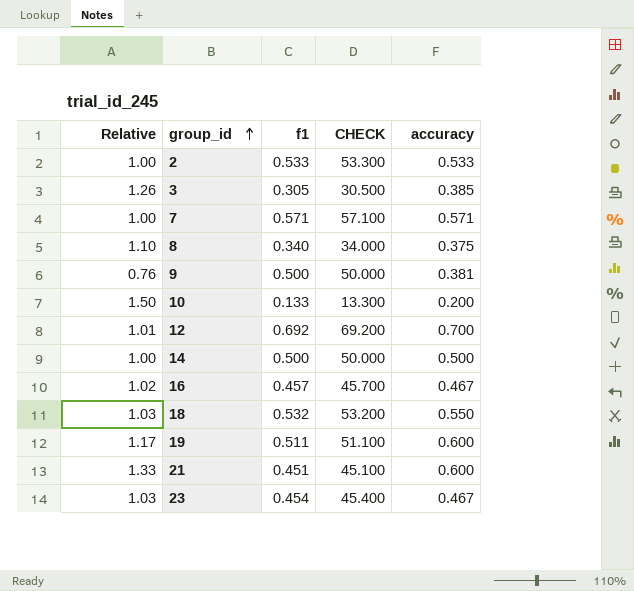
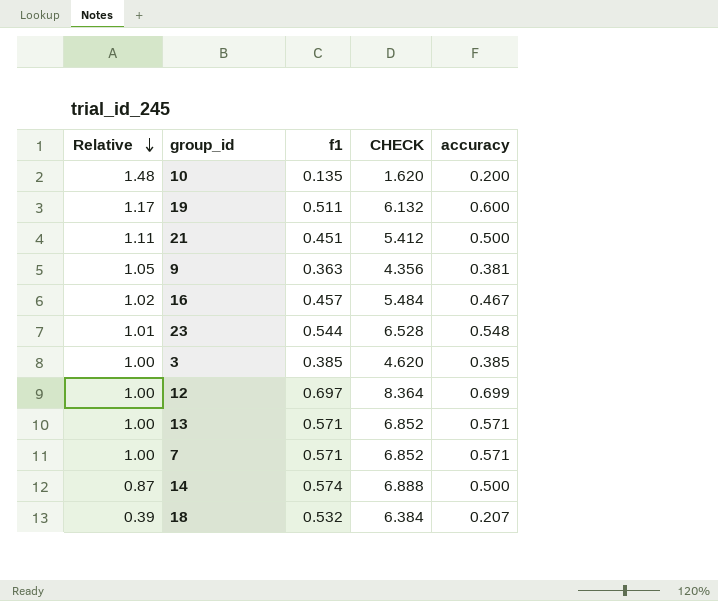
row order: group_id ascending -> Relative descending
column CHECK | formula: [f1] * 100 -> [f1] * 12
row 2: 1.00 | 0.533 | 53.300 | 0.533 -> none
row 8: 1.10 | 0.340 | 34.000 | 0.375 -> none
10 | Relative: 1.50 -> 1.48
10 | f1: 0.133 -> 0.135
21 | Relative: 1.33 -> 1.11
21 | accuracy: 0.600 -> 0.500
9 | Relative: 0.76 -> 1.05
9 | f1: 0.500 -> 0.363
23 | Relative: 1.03 -> 1.01
23 | f1: 0.454 -> 0.544
23 | accuracy: 0.467 -> 0.548
3 | Relative: 1.26 -> 1.00
3 | f1: 0.305 -> 0.385
12 | Relative: 1.01 -> 1.00
12 | f1: 0.692 -> 0.697
12 | accuracy: 0.700 -> 0.699
row 13: none -> 1.00 | 0.571 | 6.852 | 0.571
14 | Relative: 1.00 -> 0.87
14 | f1: 0.500 -> 0.574
18 | Relative: 1.03 -> 0.39
18 | accuracy: 0.550 -> 0.207

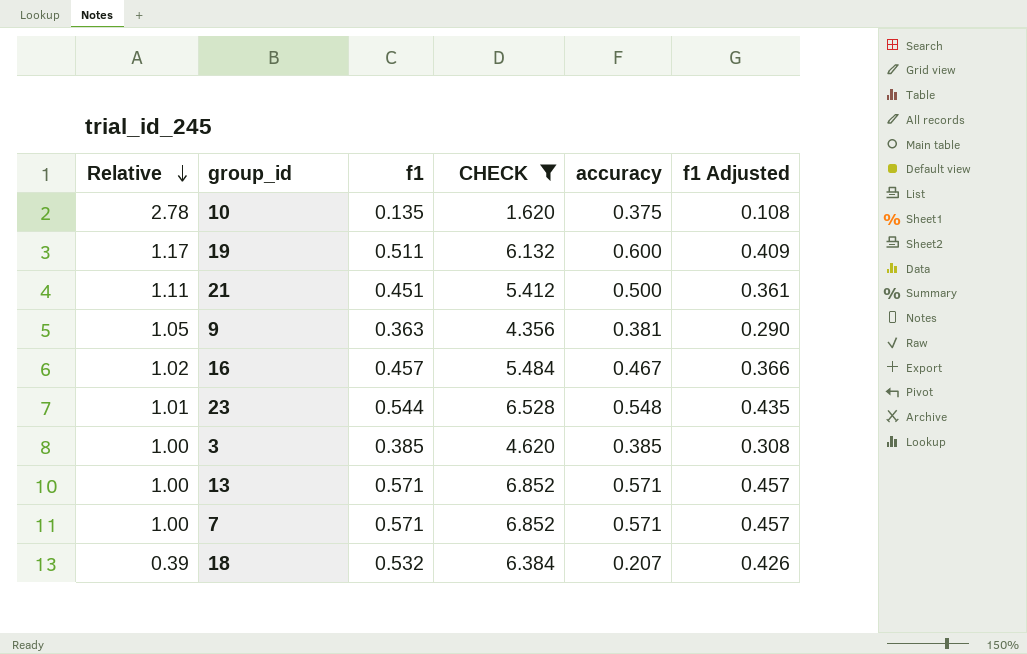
filter: none -> CHECK <= 6.852
column f1 Adjusted | formula: none -> [f1] * 0.8
10 | Relative: 1.48 -> 2.78
10 | accuracy: 0.200 -> 0.375

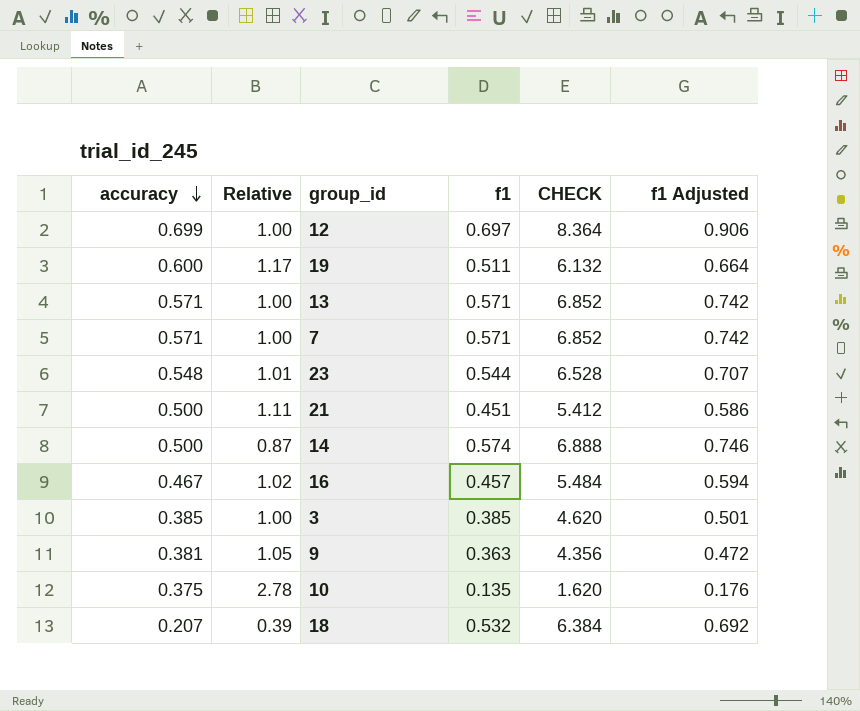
filter: CHECK <= 6.852 -> none
row order: Relative descending -> accuracy descending
column accuracy | position: 5 -> 1
column f1 Adjusted | formula: [f1] * 0.8 -> [f1] * 1.3

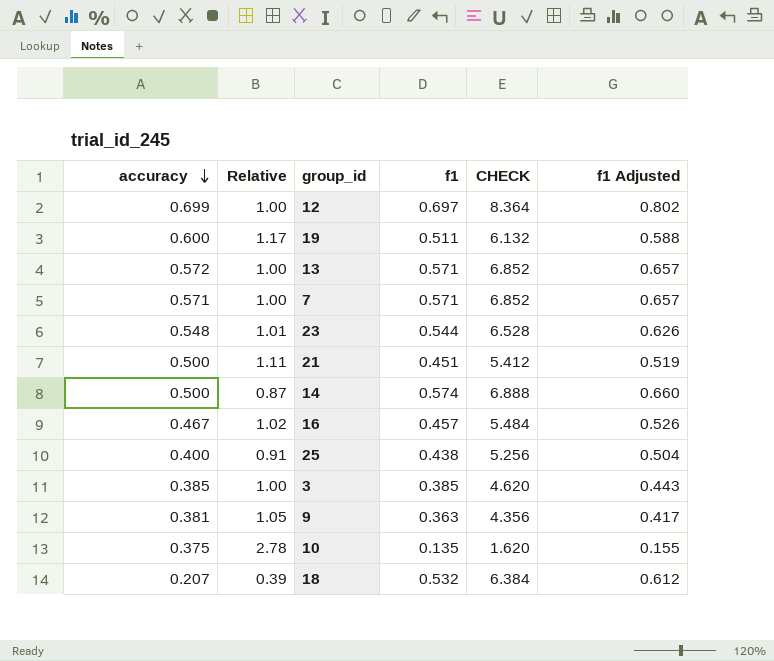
column f1 Adjusted | formula: [f1] * 1.3 -> [f1] * 1.15
13 | accuracy: 0.571 -> 0.572
row 25: none -> 0.400 | 0.91 | 0.438 | 5.256 | 0.504

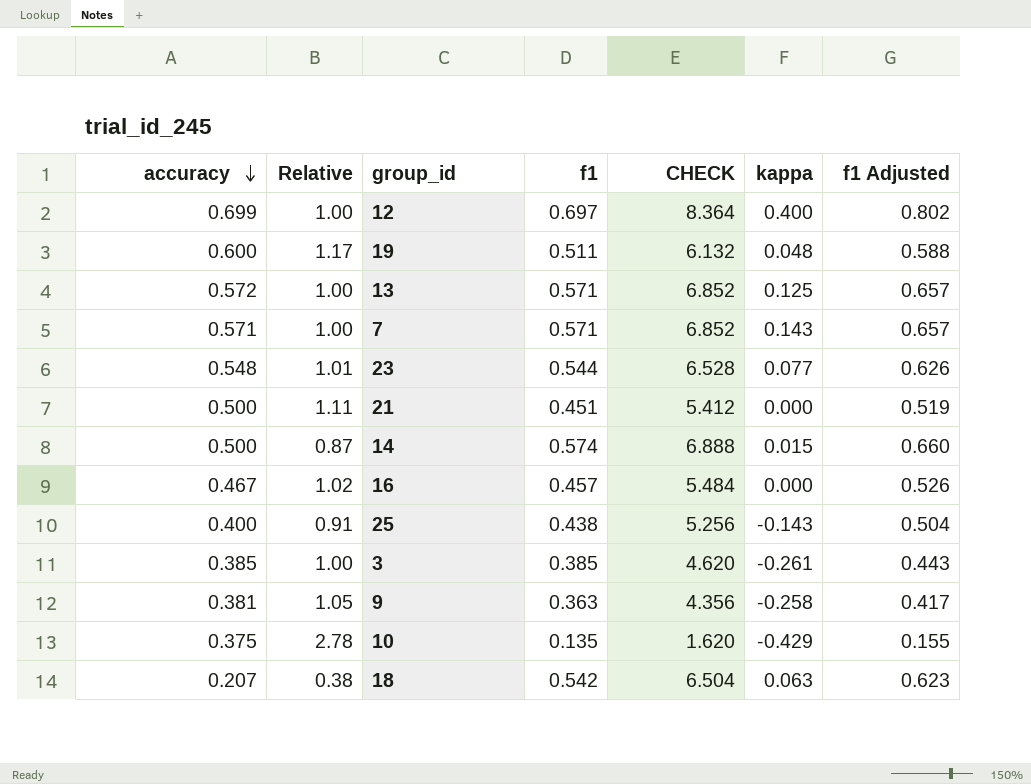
column kappa | position: none -> 6
18 | Relative: 0.39 -> 0.38
18 | f1: 0.532 -> 0.542
18 | CHECK: 6.384 -> 6.504
18 | f1 Adjusted: 0.612 -> 0.623

